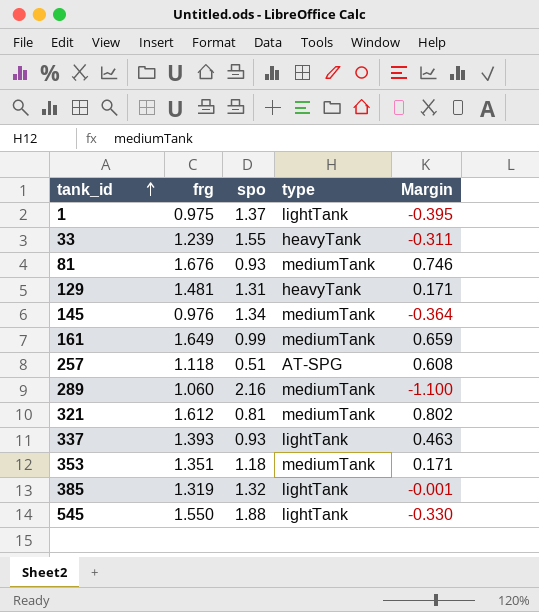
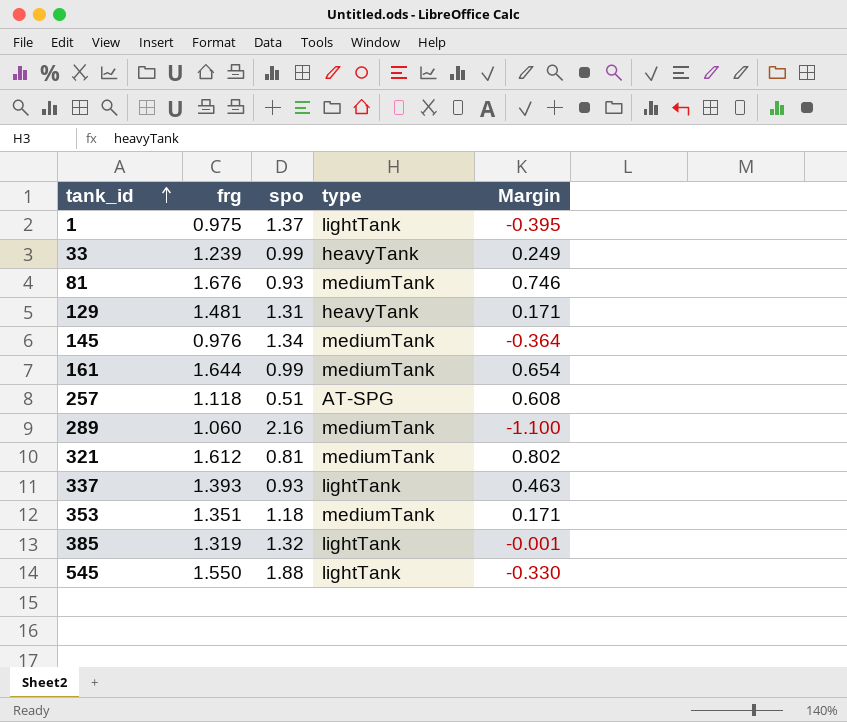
33 | spo: 1.55 -> 0.99
33 | Margin: -0.311 -> 0.249
161 | frg: 1.649 -> 1.644
161 | Margin: 0.659 -> 0.654

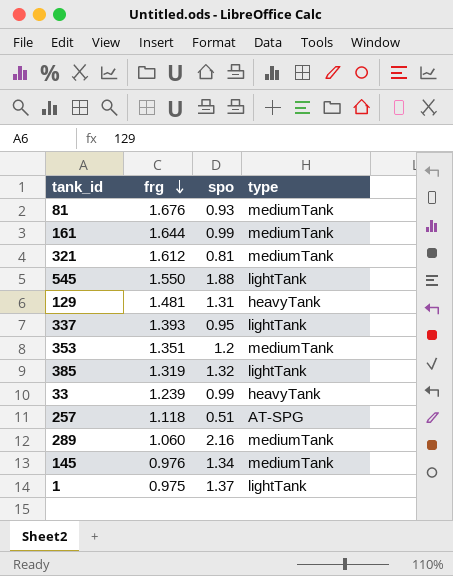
row order: tank_id ascending -> frg descending
column Margin | formula: [frg] - [spo] -> none
337 | spo: 0.93 -> 0.95
353 | spo: 1.18 -> 1.2

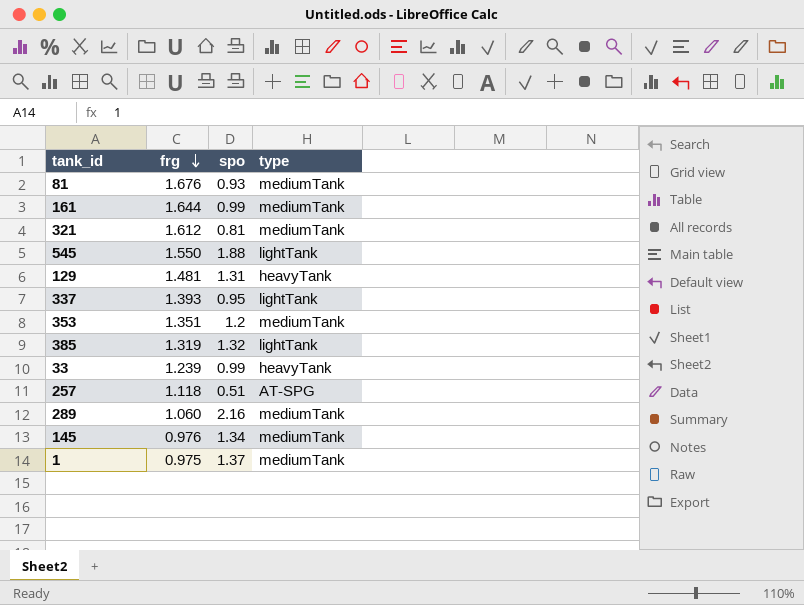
1 | type: lightTank -> mediumTank

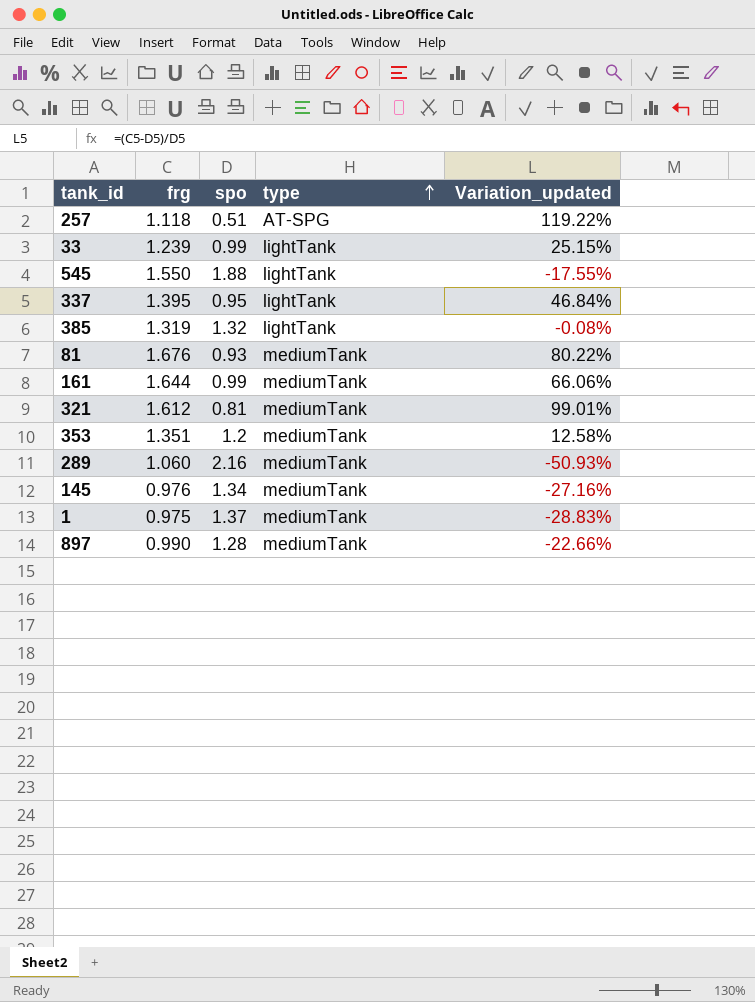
row order: frg descending -> type ascending
column Variation_updated | formula: none -> ([frg] - [spo]) / [spo]
row 129: 1.481 | 1.31 | heavyTank -> none
33 | type: heavyTank -> lightTank
337 | frg: 1.393 -> 1.395
row 897: none -> 0.990 | 1.28 | mediumTank | -22.66%

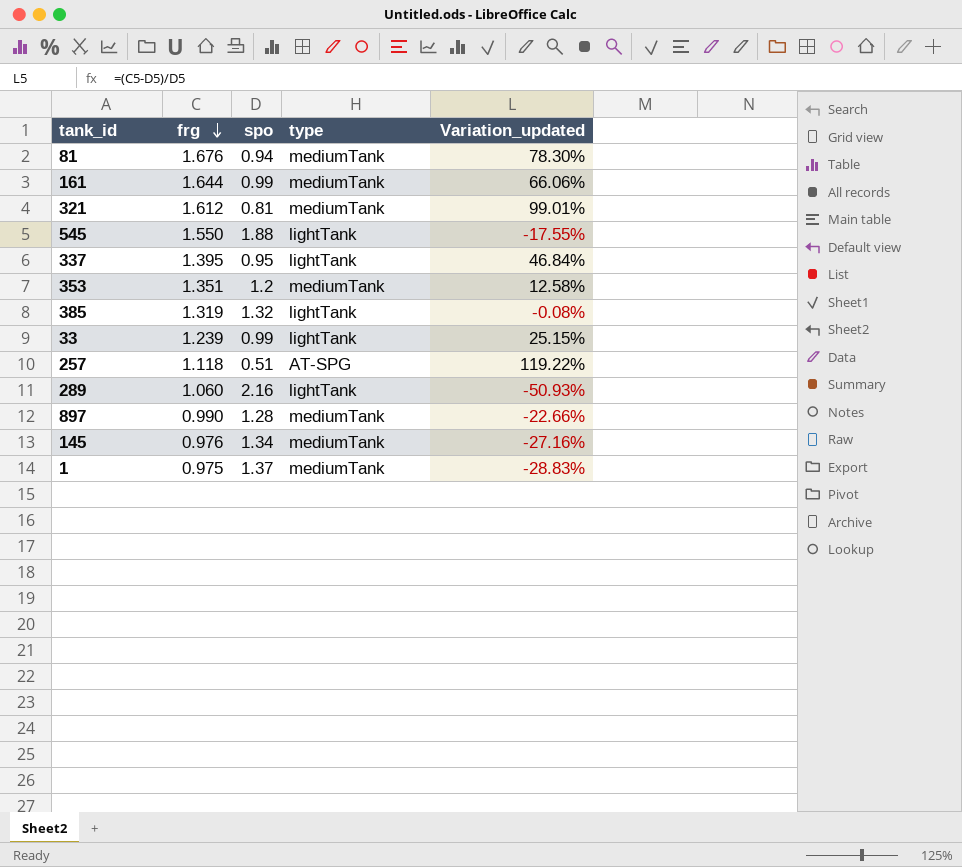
row order: type ascending -> frg descending
81 | spo: 0.93 -> 0.94
81 | Variation_updated: 80.22% -> 78.30%
289 | type: mediumTank -> lightTank

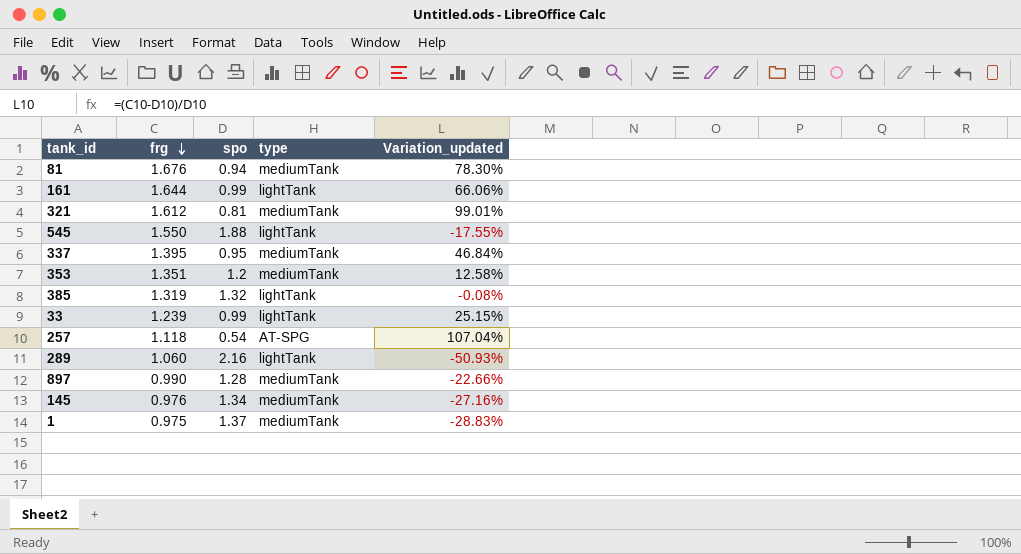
161 | type: mediumTank -> lightTank
337 | type: lightTank -> mediumTank
257 | spo: 0.51 -> 0.54
257 | Variation_updated: 119.22% -> 107.04%

